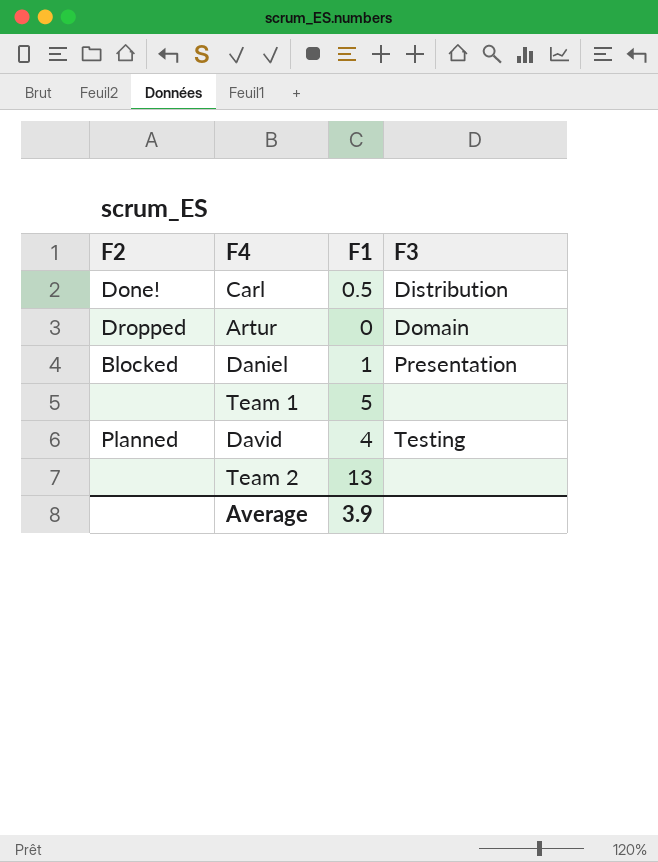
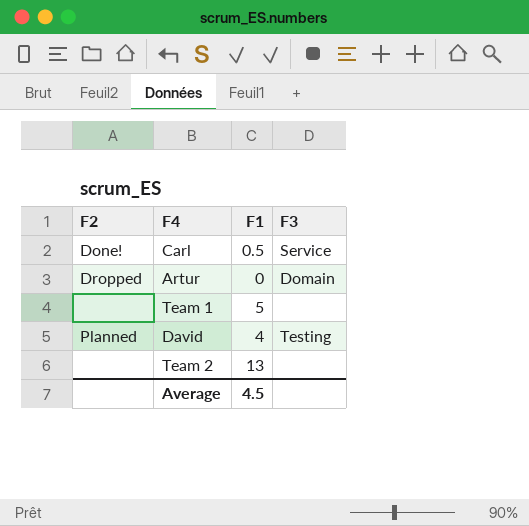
row Daniel: Blocked | 1 | Presentation -> none
Carl | F3: Distribution -> Service
Average | F1: 3.9 -> 4.5

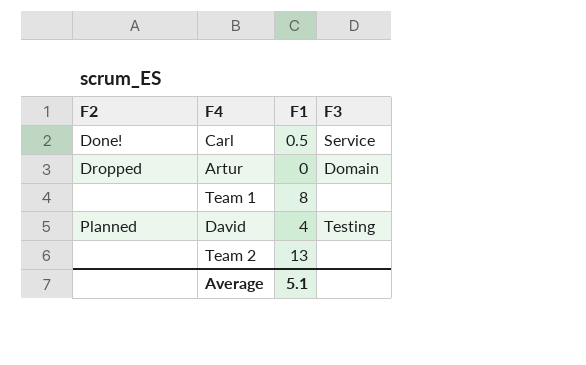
Team 1 | F1: 5 -> 8
Average | F1: 4.5 -> 5.1

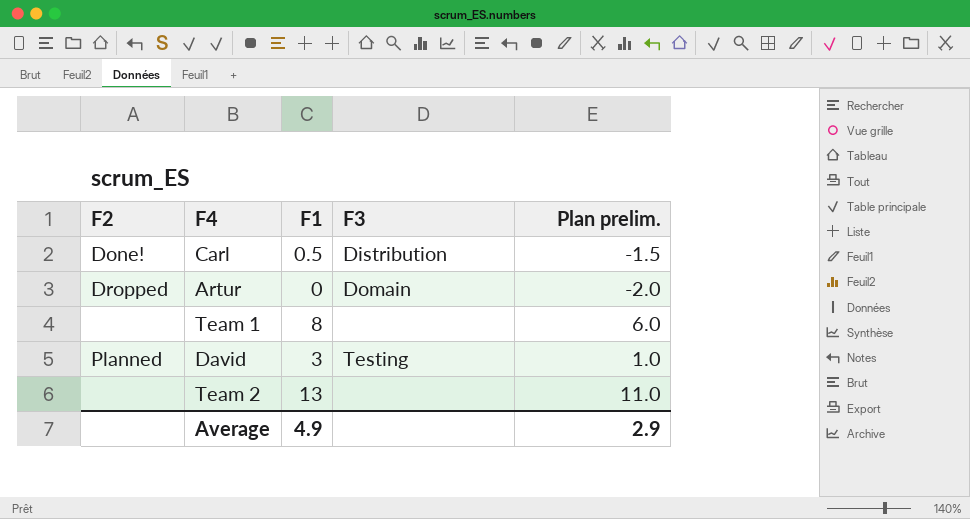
column Plan prelim. | formula: none -> [F1] - 2
Carl | F3: Service -> Distribution
David | F1: 4 -> 3
Average | F1: 5.1 -> 4.9

